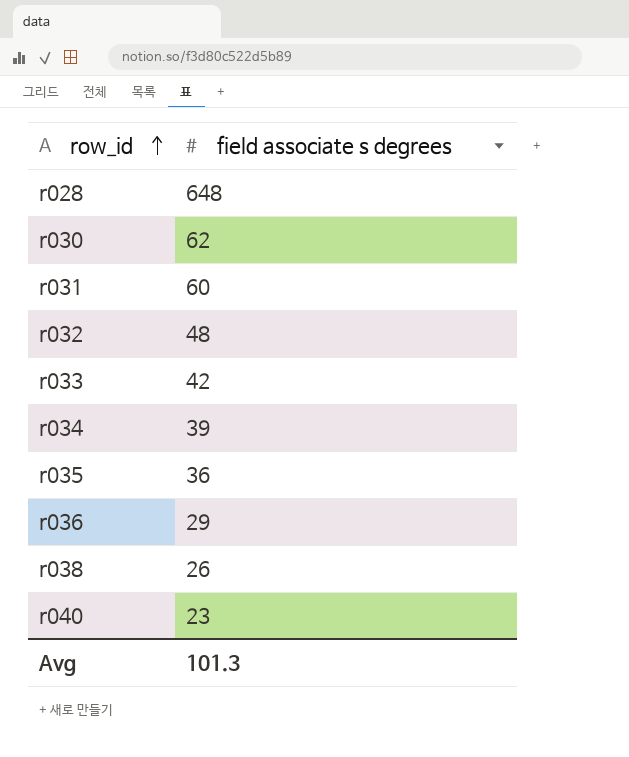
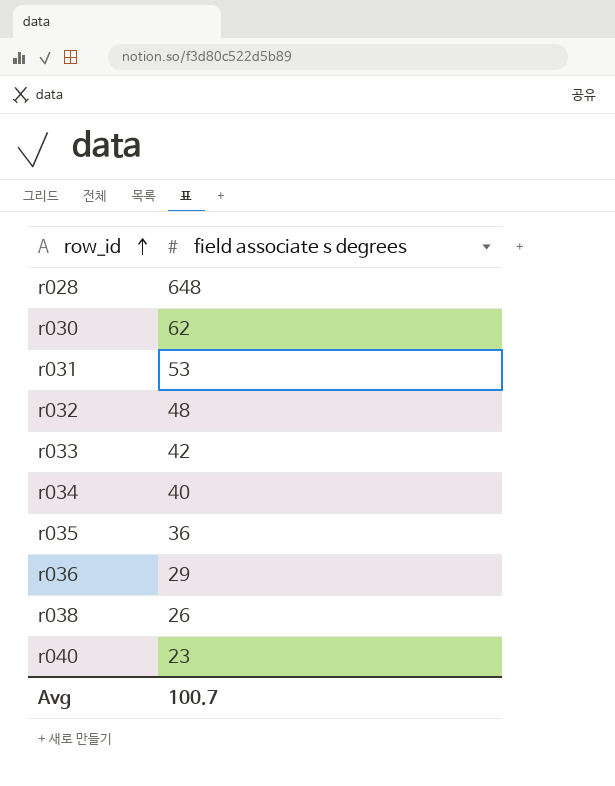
r031 | field associate s degrees: 60 -> 53
r034 | field associate s degrees: 39 -> 40
Avg | field associate s degrees: 101.3 -> 100.7

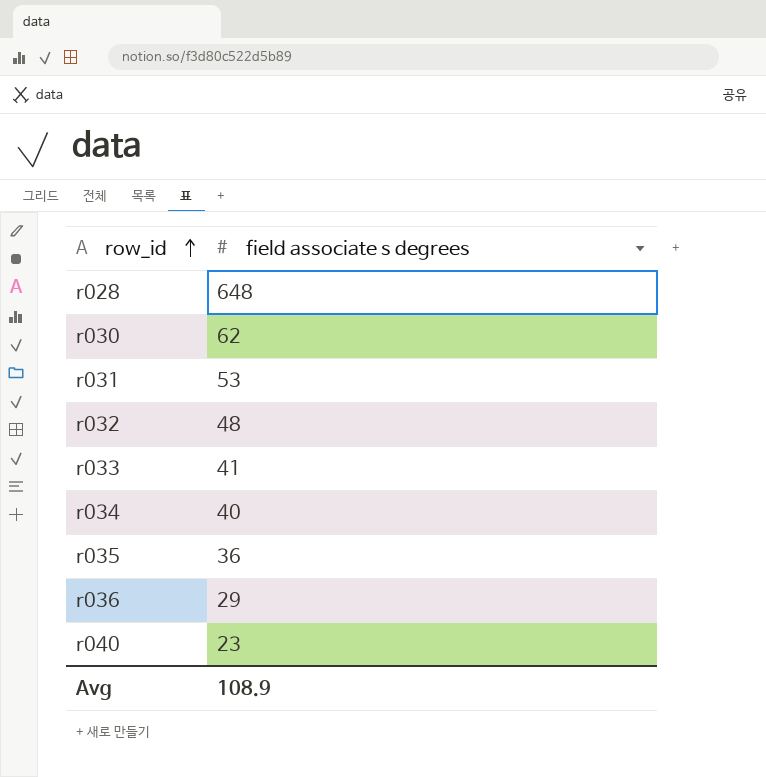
row r038: 26 -> none
r033 | field associate s degrees: 42 -> 41
Avg | field associate s degrees: 100.7 -> 108.9

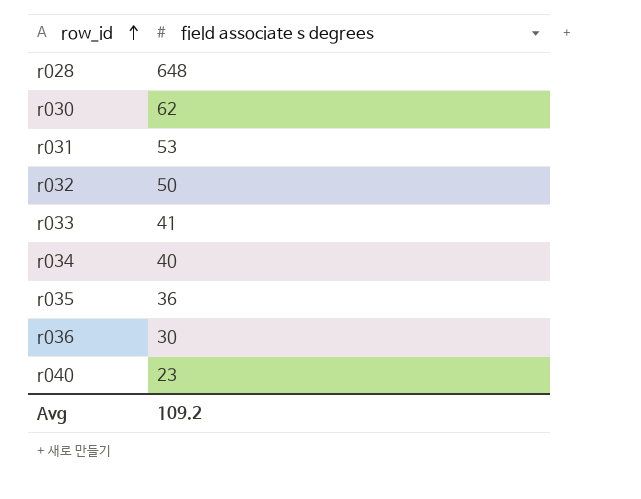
r032 | field associate s degrees: 48 -> 50
r036 | field associate s degrees: 29 -> 30
Avg | field associate s degrees: 108.9 -> 109.2

